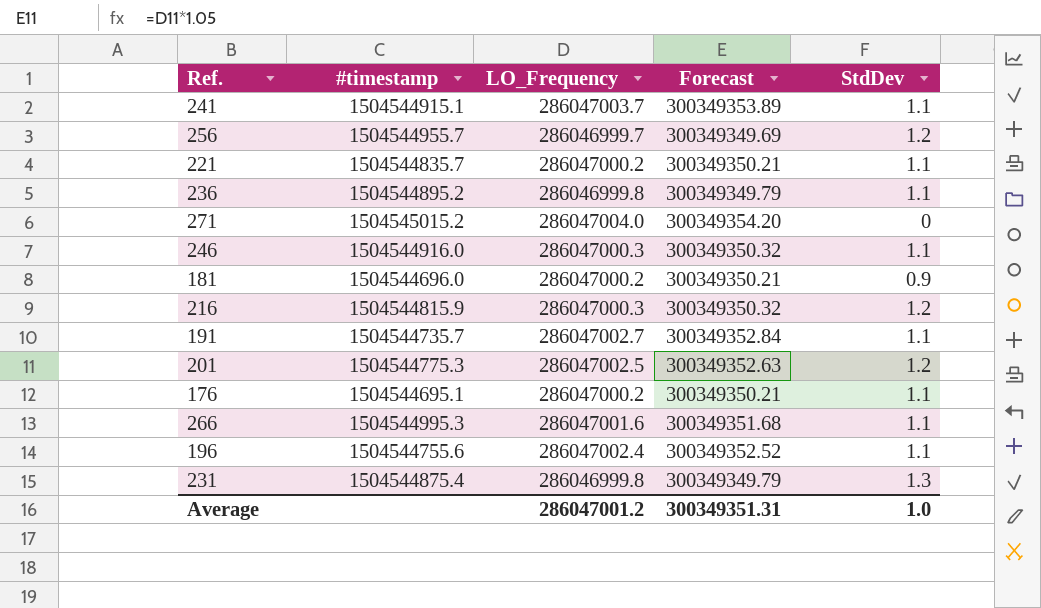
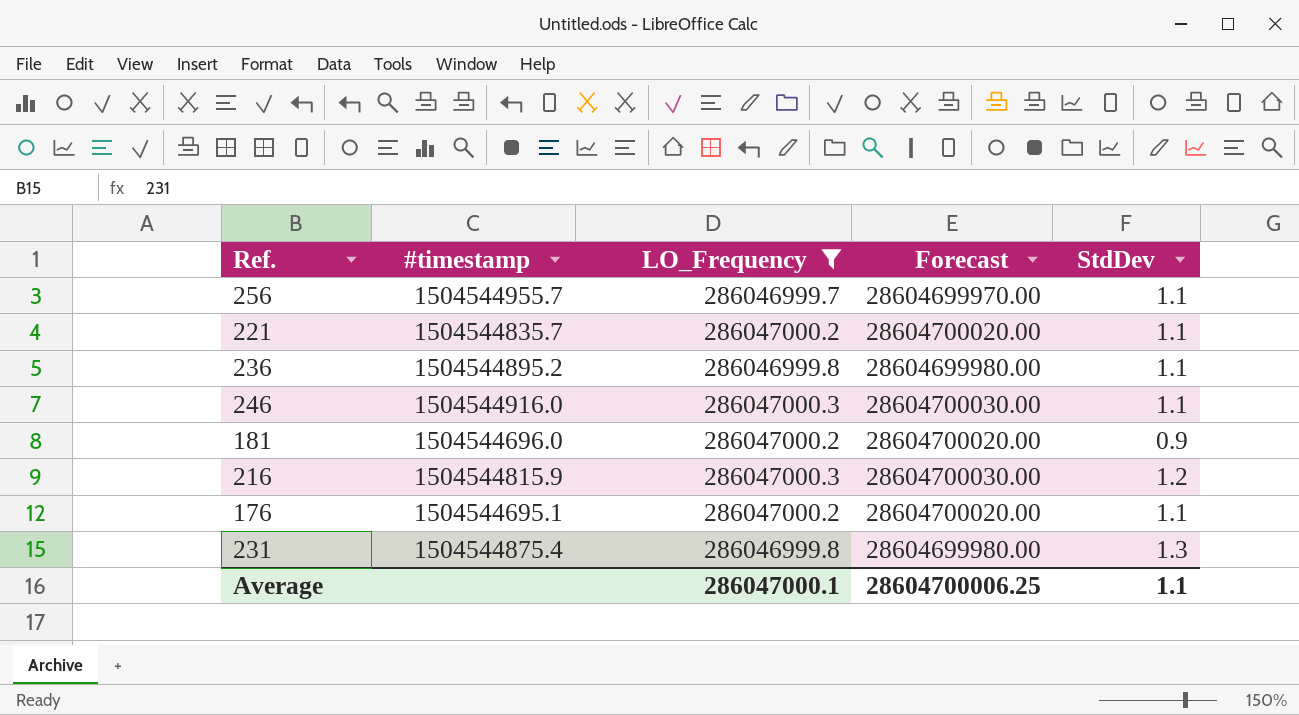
filter: none -> LO_Frequency <= 286047000.3
column Forecast | formula: [LO_Frequency] * 1.05 -> [LO_Frequency] * 100
256 | StdDev: 1.2 -> 1.1
Average | LO_Frequency: 286047001.2 -> 286047000.1
Average | Forecast: 300349351.31 -> 28604700006.25
Average | StdDev: 1.0 -> 1.1

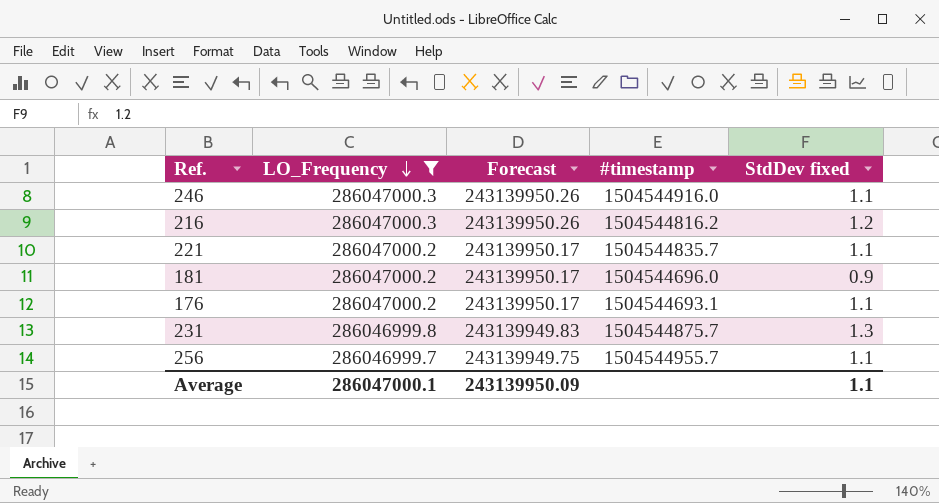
row order: none -> LO_Frequency descending
column Forecast | formula: [LO_Frequency] * 100 -> [LO_Frequency] * 0.85
column #timestamp | position: 2 -> 4
column name: StdDev -> StdDev fixed
row 236: 1504544895.2 | 286046999.8 | 28604699980.00 | 1.1 -> none
216 | #timestamp: 1504544815.9 -> 1504544816.2
176 | #timestamp: 1504544695.1 -> 1504544693.1
231 | #timestamp: 1504544875.4 -> 1504544875.7
Average | Forecast: 28604700006.25 -> 243139950.09

